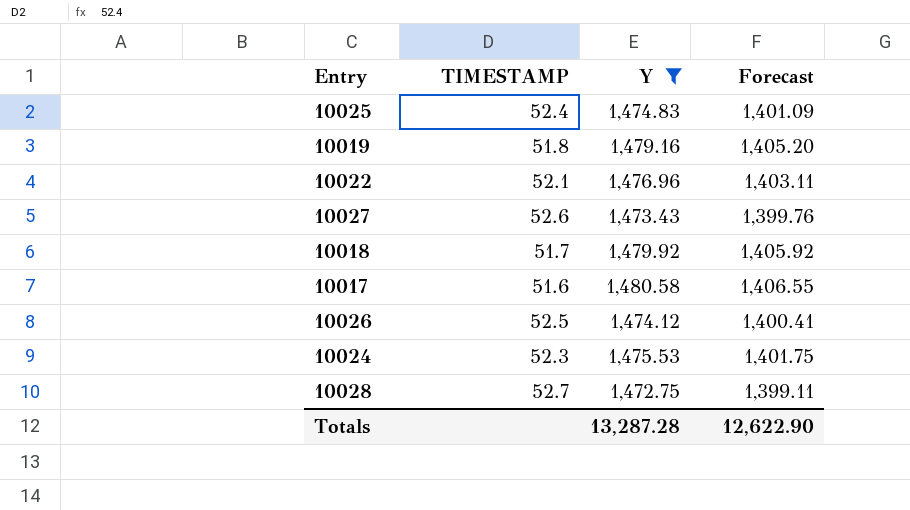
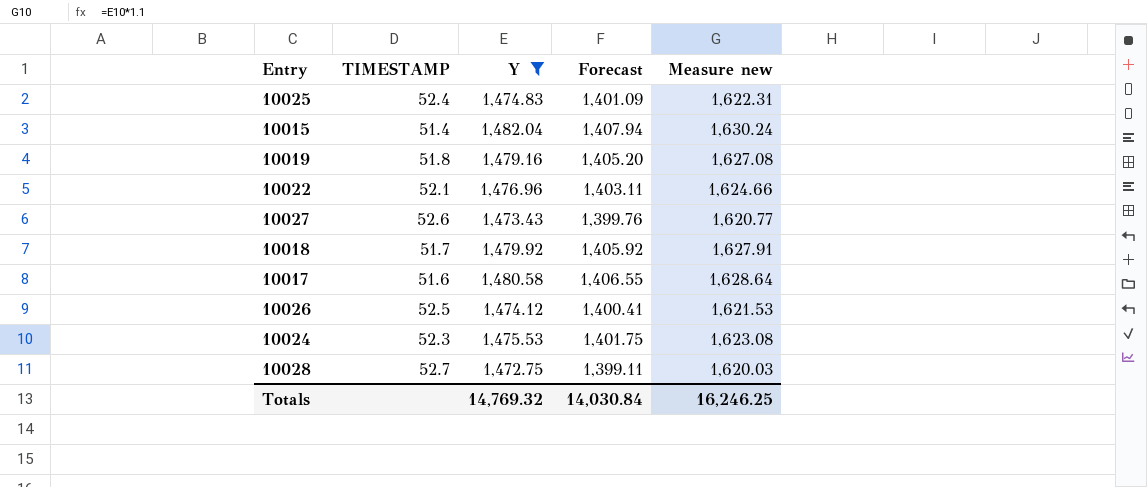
column Measure new | formula: none -> [Y] * 1.1
row 10015: none -> 51.4 | 1,482.04 | 1,407.94 | 1,630.24
Totals | Y: 13,287.28 -> 14,769.32
Totals | Forecast: 12,622.90 -> 14,030.84

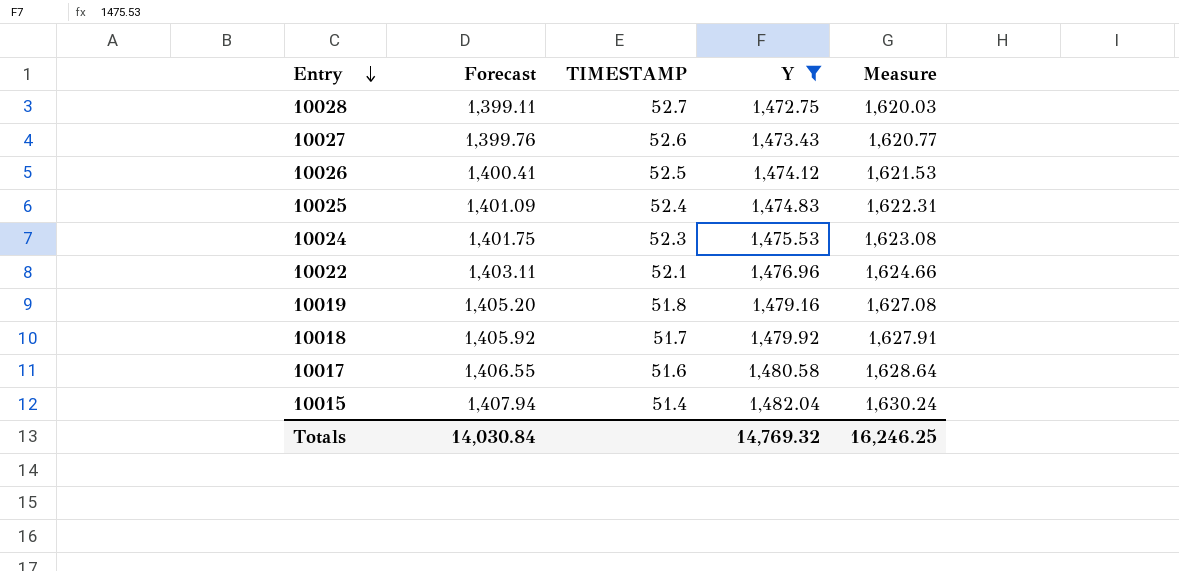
row order: none -> Entry descending
column Forecast | position: 4 -> 2
column name: Measure new -> Measure

